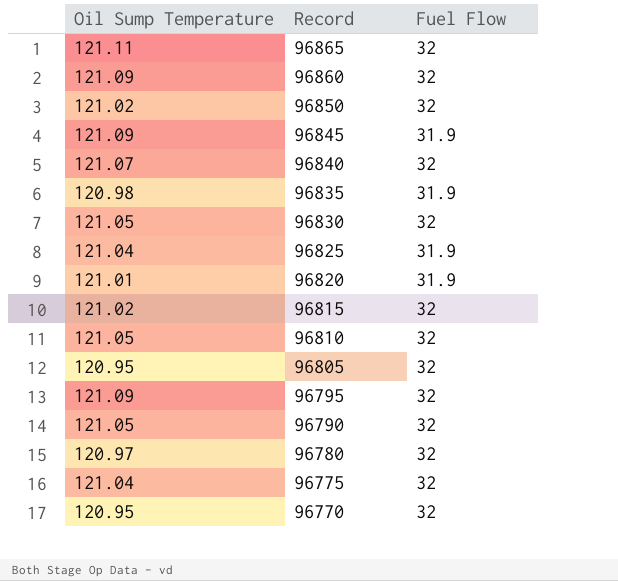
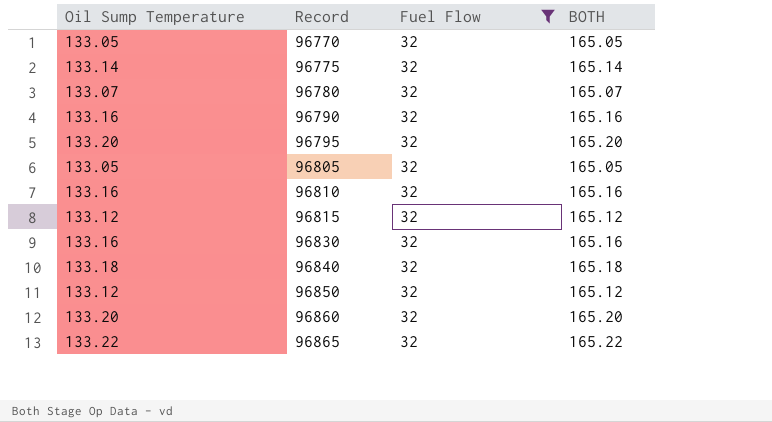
filter: none -> Fuel Flow = 32
row order: Record descending -> Record ascending
column BOTH | formula: none -> [Oil Sump Temperature] + [Fuel Flow]
96770 | Oil Sump Temperature: 120.95 -> 133.05
96775 | Oil Sump Temperature: 121.04 -> 133.14
96780 | Oil Sump Temperature: 120.97 -> 133.07
96790 | Oil Sump Temperature: 121.05 -> 133.16
96795 | Oil Sump Temperature: 121.09 -> 133.20
96805 | Oil Sump Temperature: 120.95 -> 133.05
96810 | Oil Sump Temperature: 121.05 -> 133.16
96815 | Oil Sump Temperature: 121.02 -> 133.12
96830 | Oil Sump Temperature: 121.05 -> 133.16
96840 | Oil Sump Temperature: 121.07 -> 133.18
96850 | Oil Sump Temperature: 121.02 -> 133.12
96860 | Oil Sump Temperature: 121.09 -> 133.20
96865 | Oil Sump Temperature: 121.11 -> 133.22

